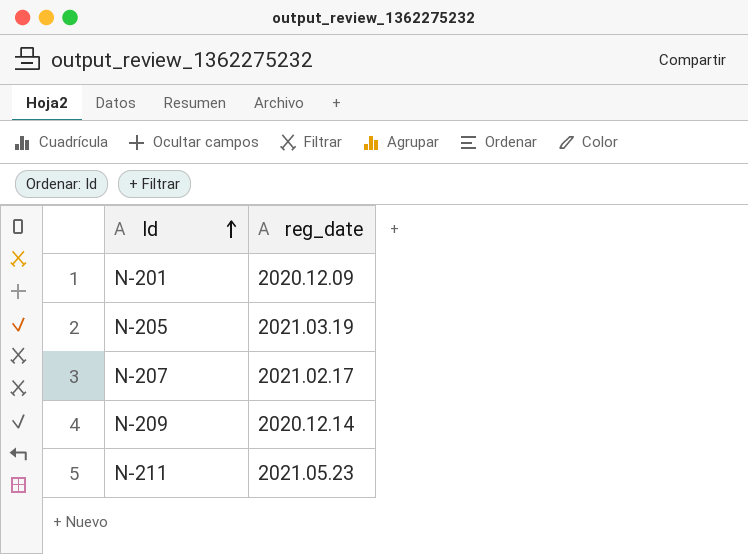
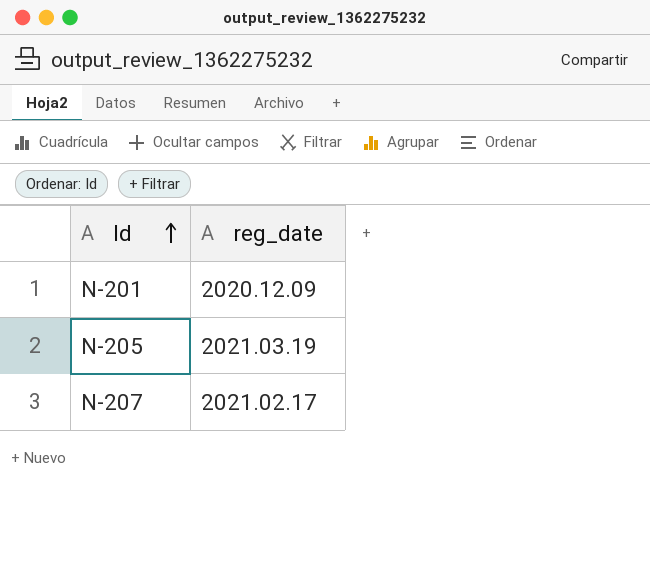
row N-209: 2020.12.14 -> none
row N-211: 2021.05.23 -> none

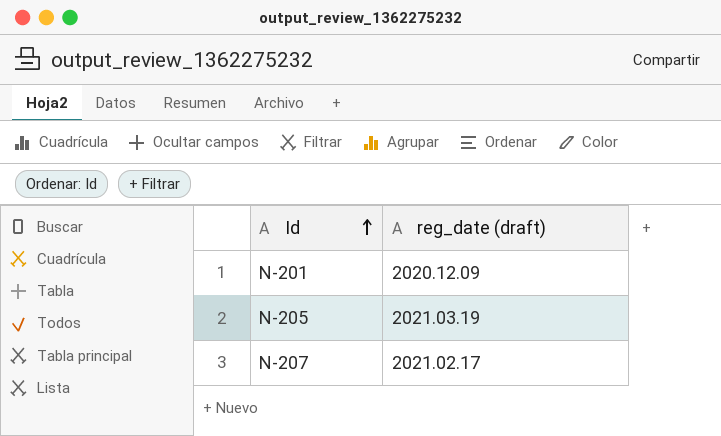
column name: reg_date -> reg_date (draft)

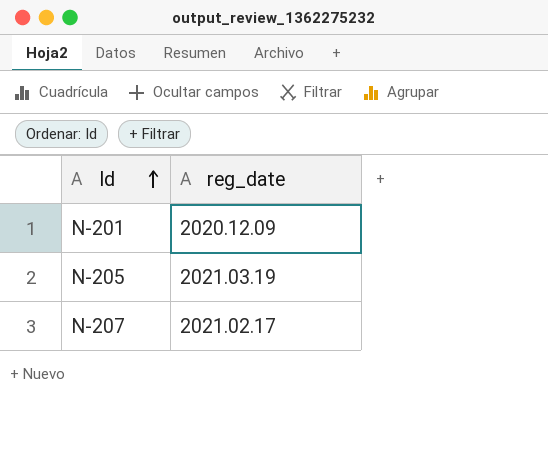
column name: reg_date (draft) -> reg_date

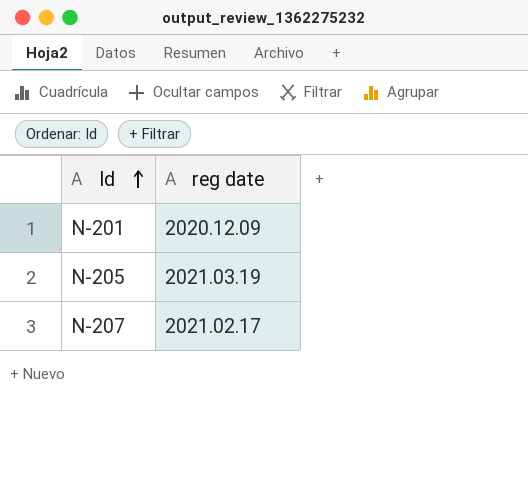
column name: reg_date -> reg date

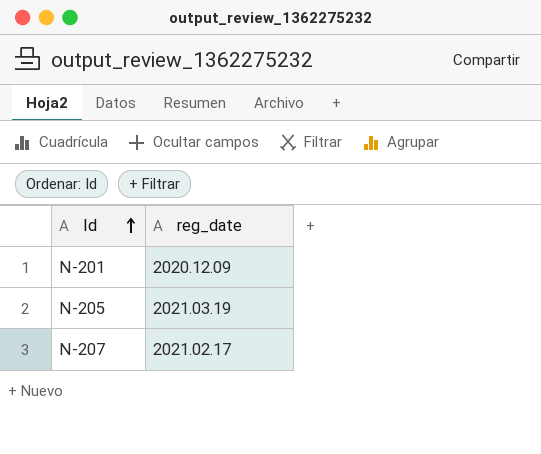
column name: reg date -> reg_date

